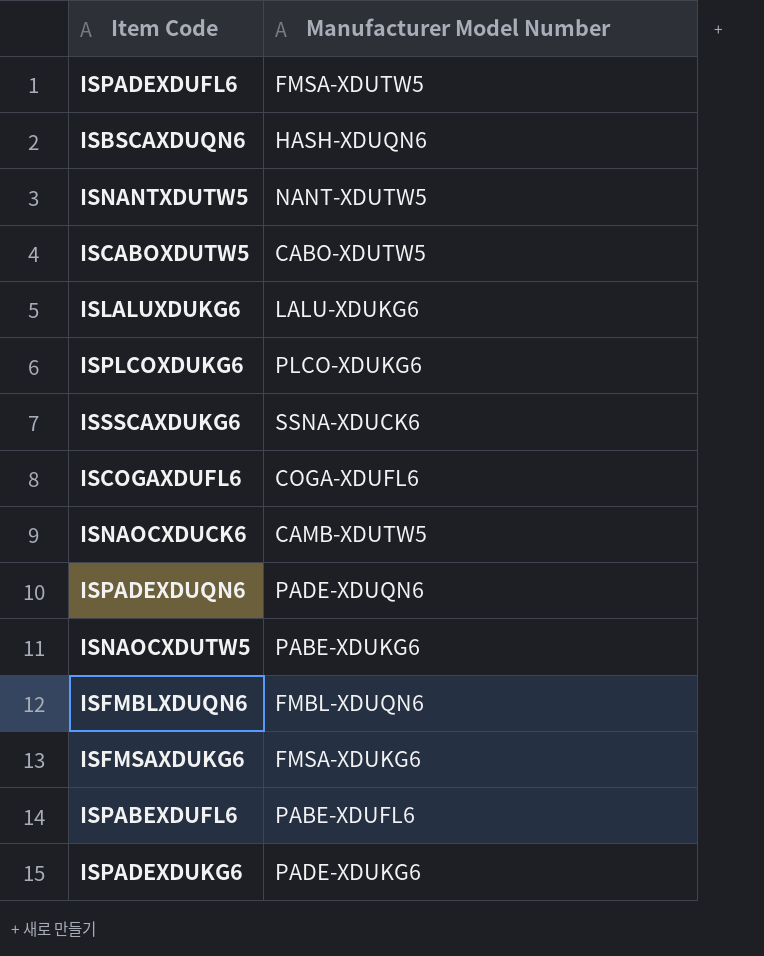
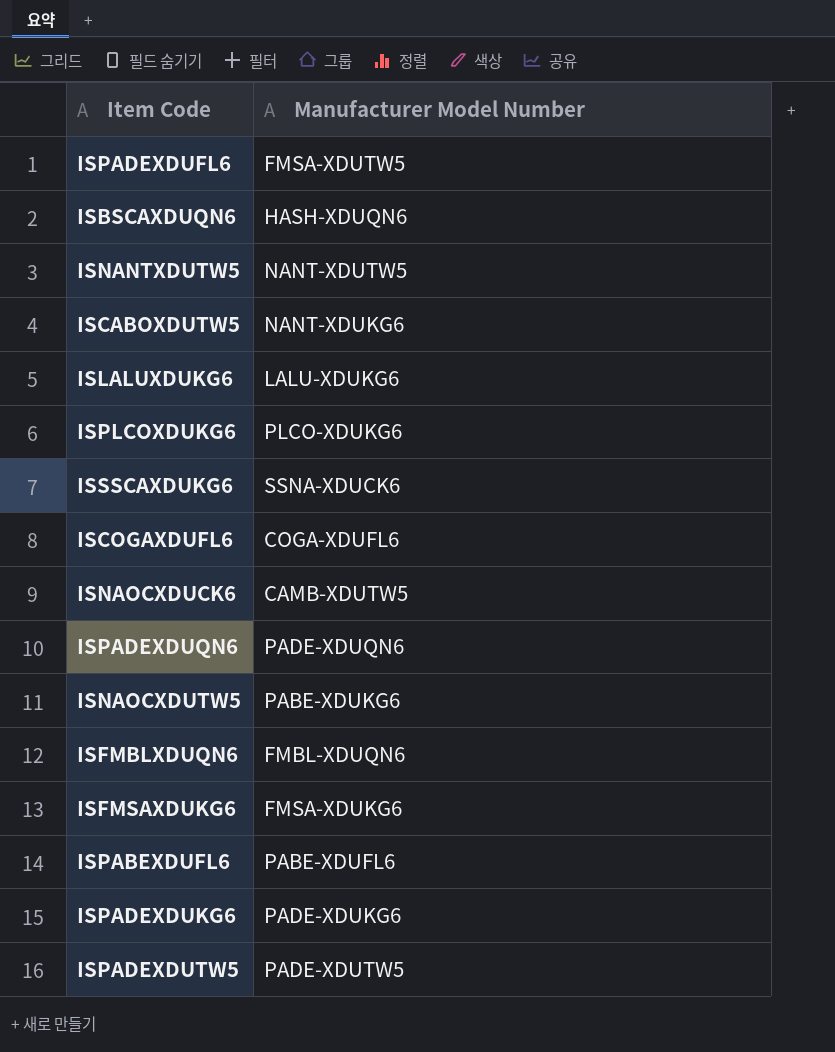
ISCABOXDUTW5 | Manufacturer Model Number: CABO-XDUTW5 -> NANT-XDUKG6
row ISPADEXDUTW5: none -> PADE-XDUTW5

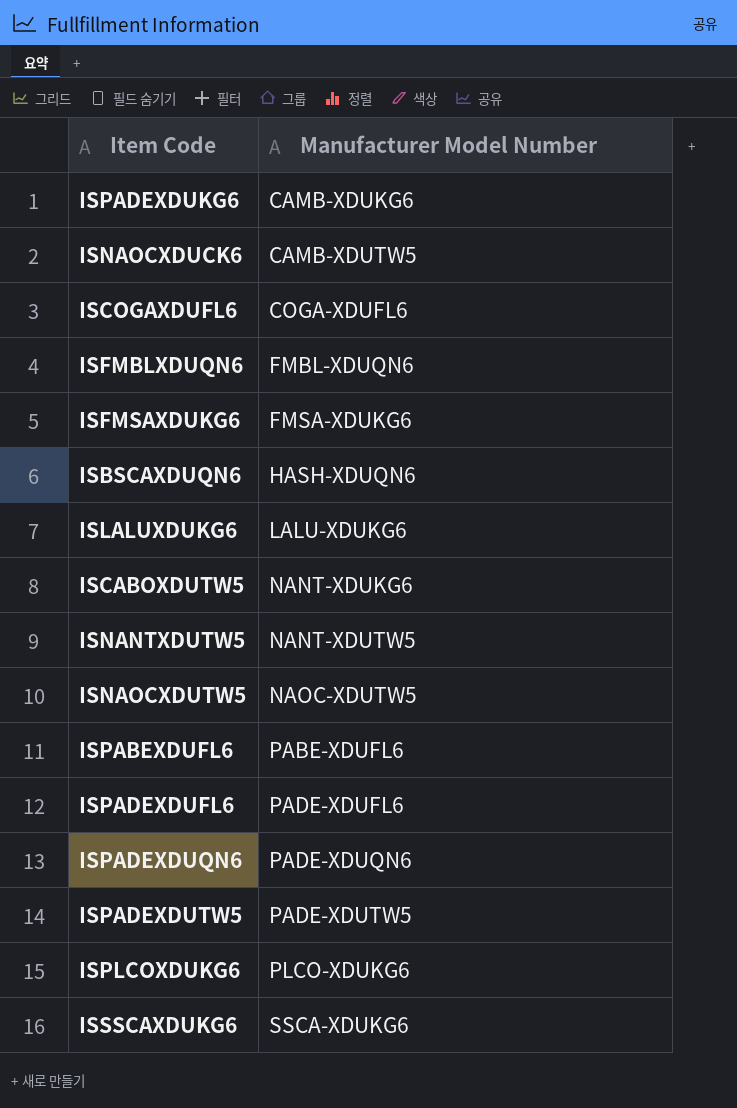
row order: none -> Manufacturer Model Number ascending
ISPADEXDUKG6 | Manufacturer Model Number: PADE-XDUKG6 -> CAMB-XDUKG6
ISNAOCXDUTW5 | Manufacturer Model Number: PABE-XDUKG6 -> NAOC-XDUTW5
ISPADEXDUFL6 | Manufacturer Model Number: FMSA-XDUTW5 -> PADE-XDUFL6
ISSSCAXDUKG6 | Manufacturer Model Number: SSNA-XDUCK6 -> SSCA-XDUKG6

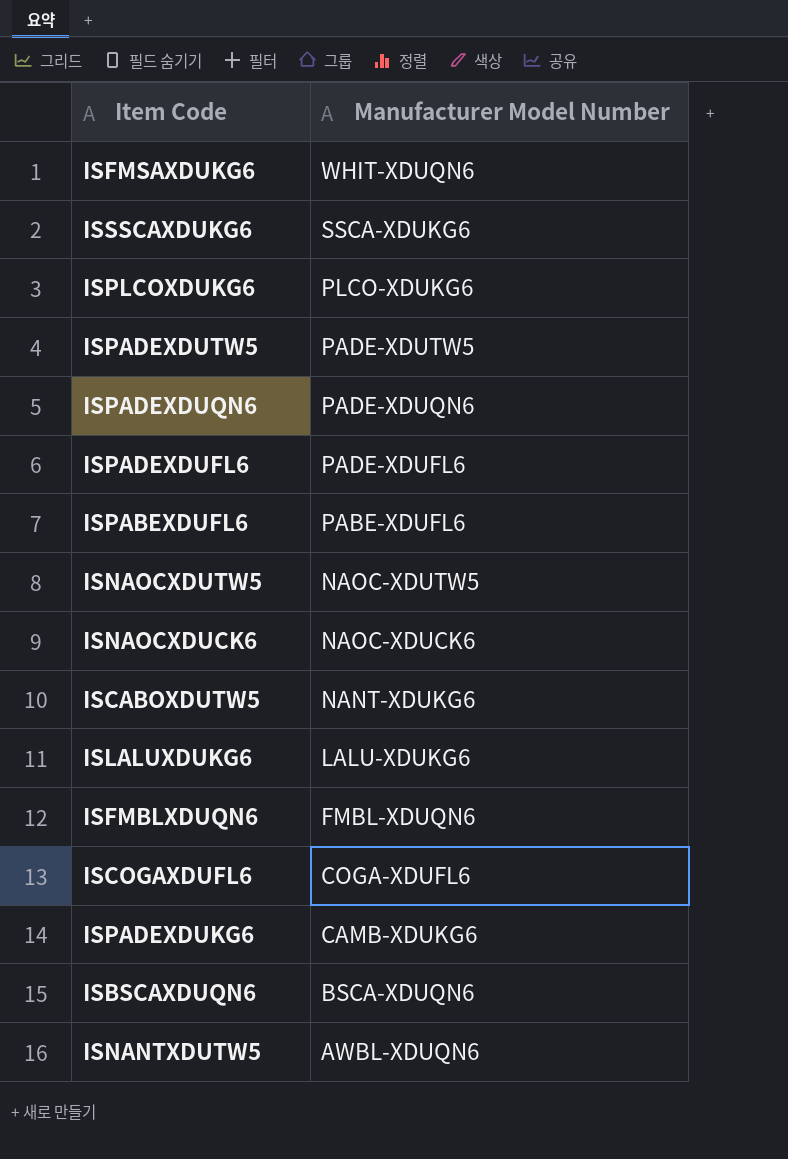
row order: Manufacturer Model Number ascending -> Manufacturer Model Number descending
ISFMSAXDUKG6 | Manufacturer Model Number: FMSA-XDUKG6 -> WHIT-XDUQN6
ISNAOCXDUCK6 | Manufacturer Model Number: CAMB-XDUTW5 -> NAOC-XDUCK6
ISBSCAXDUQN6 | Manufacturer Model Number: HASH-XDUQN6 -> BSCA-XDUQN6
ISNANTXDUTW5 | Manufacturer Model Number: NANT-XDUTW5 -> AWBL-XDUQN6

